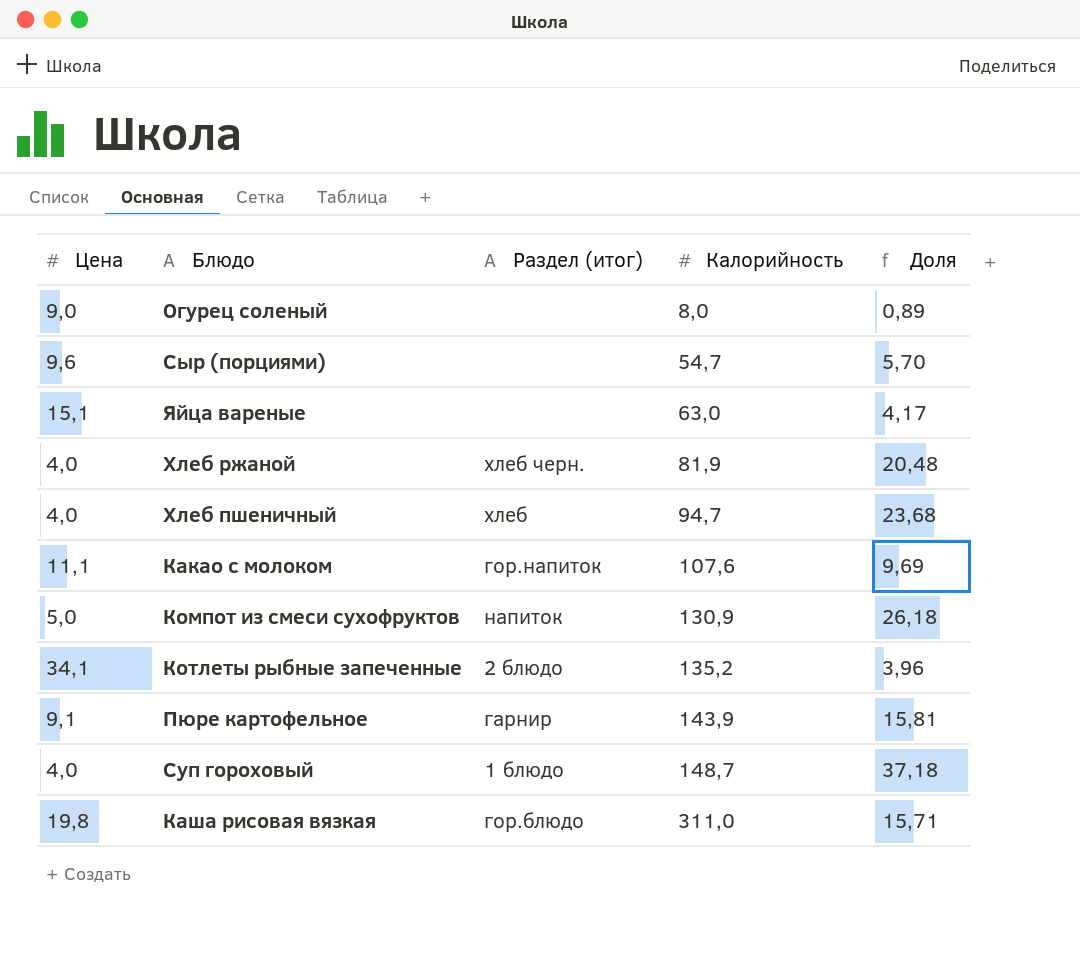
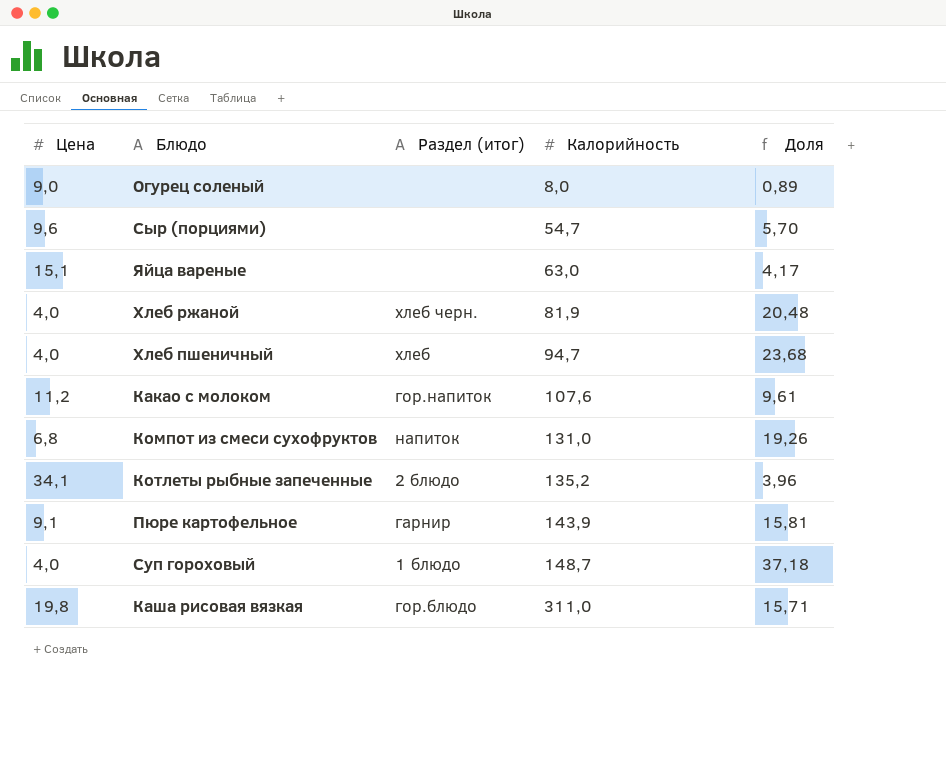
Какао с молоком | Цена: 11,1 -> 11,2
Какао с молоком | Доля: 9,69 -> 9,61
Компот из смеси сухофруктов | Цена: 5,0 -> 6,8
Компот из смеси сухофруктов | Калорийность: 130,9 -> 131,0
Компот из смеси сухофруктов | Доля: 26,18 -> 19,26

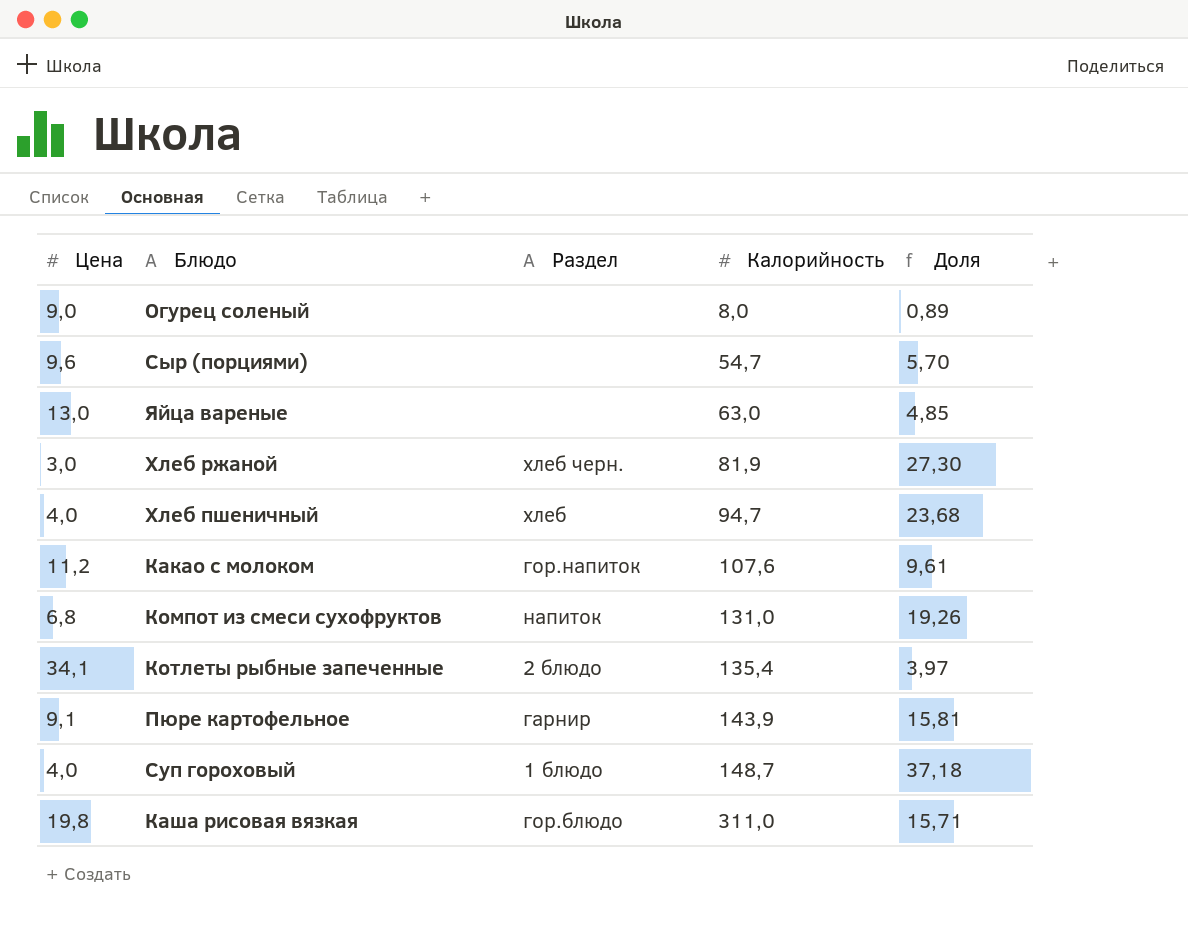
column name: Раздел (итог) -> Раздел
Яйца вареные | Цена: 15,1 -> 13,0
Яйца вареные | Доля: 4,17 -> 4,85
Хлеб ржаной | Цена: 4,0 -> 3,0
Хлеб ржаной | Доля: 20,48 -> 27,30
Котлеты рыбные запеченные | Калорийность: 135,2 -> 135,4
Котлеты рыбные запеченные | Доля: 3,96 -> 3,97

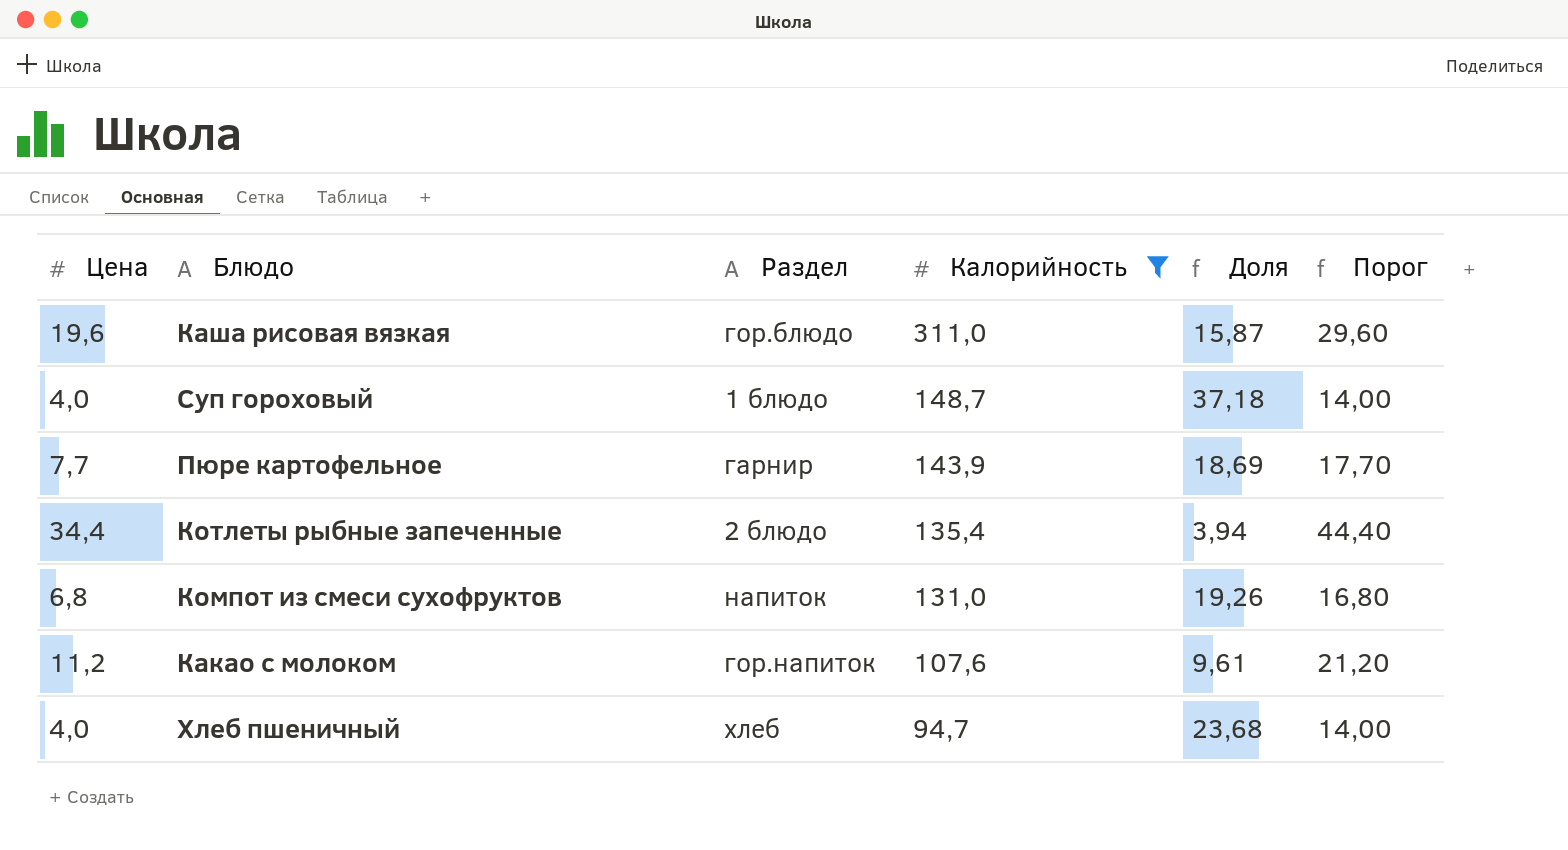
filter: none -> Калорийность >= 94,7
row order: Калорийность ascending -> Калорийность descending
column Порог | formula: none -> [Цена] + 10
Каша рисовая вязкая | Цена: 19,8 -> 19,6
Каша рисовая вязкая | Доля: 15,71 -> 15,87
Пюре картофельное | Цена: 9,1 -> 7,7
Пюре картофельное | Доля: 15,81 -> 18,69
Котлеты рыбные запеченные | Цена: 34,1 -> 34,4
Котлеты рыбные запеченные | Доля: 3,97 -> 3,94

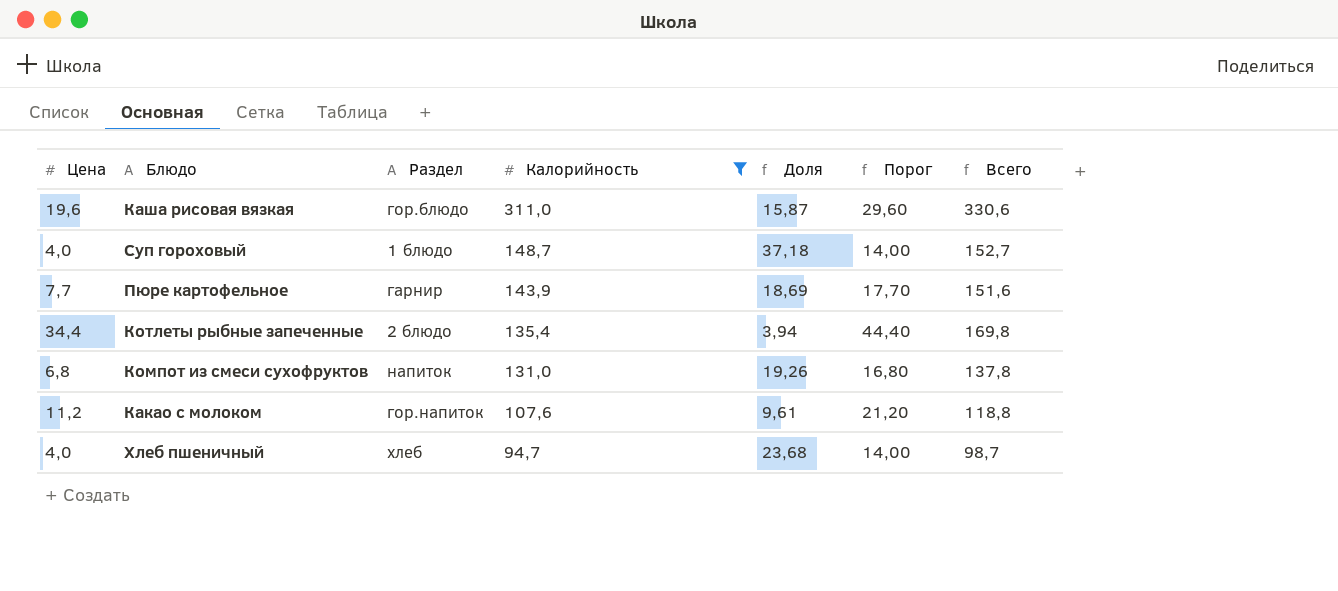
column Всего | formula: none -> [Цена] + [Калорийность]

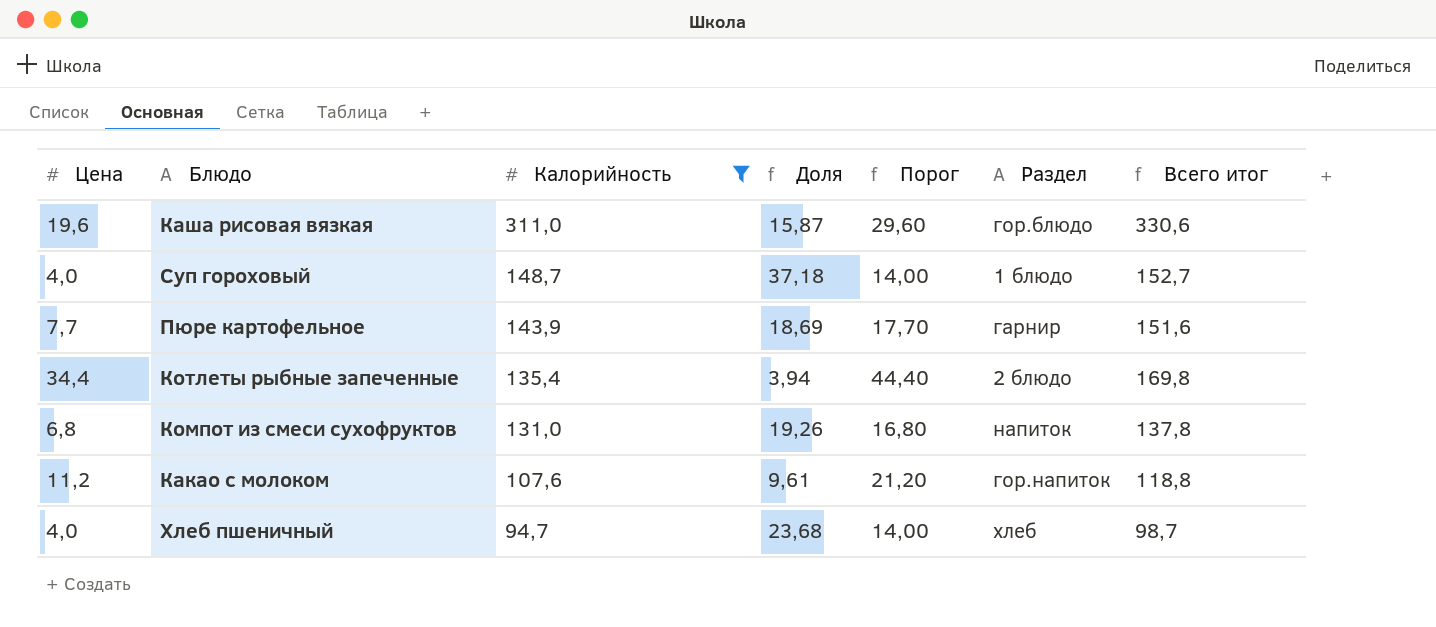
column Раздел | position: 3 -> 6
column name: Всего -> Всего итог

